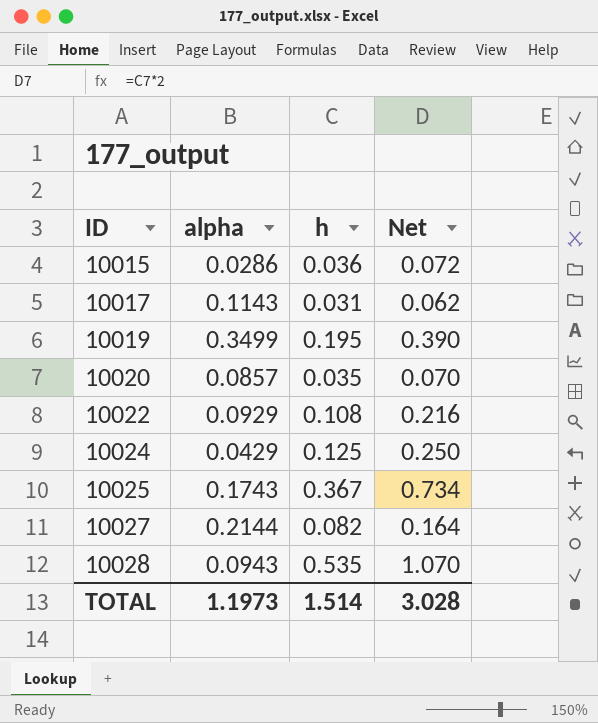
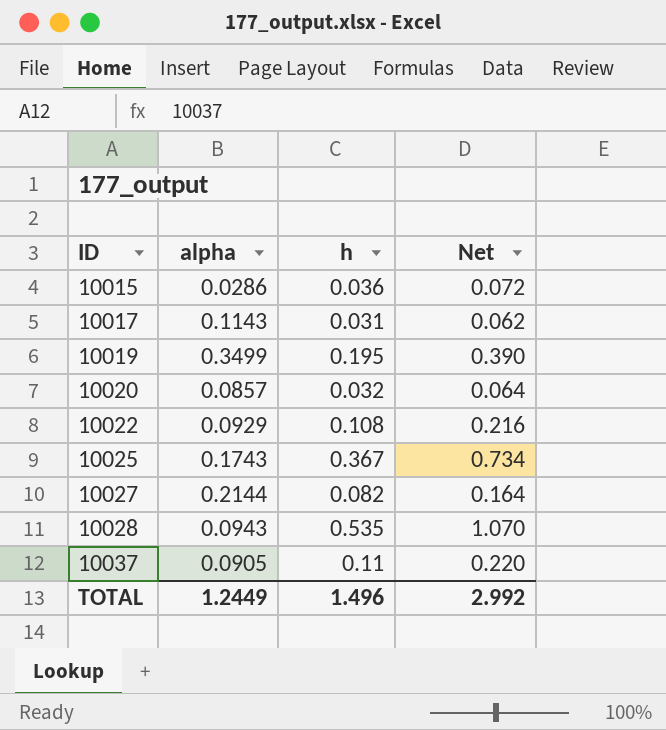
row 10024: 0.0429 | 0.125 | 0.250 -> none
10020 | h: 0.035 -> 0.032
10020 | Net: 0.070 -> 0.064
row 10037: none -> 0.0905 | 0.11 | 0.220
TOTAL | alpha: 1.1973 -> 1.2449
TOTAL | h: 1.514 -> 1.496
TOTAL | Net: 3.028 -> 2.992

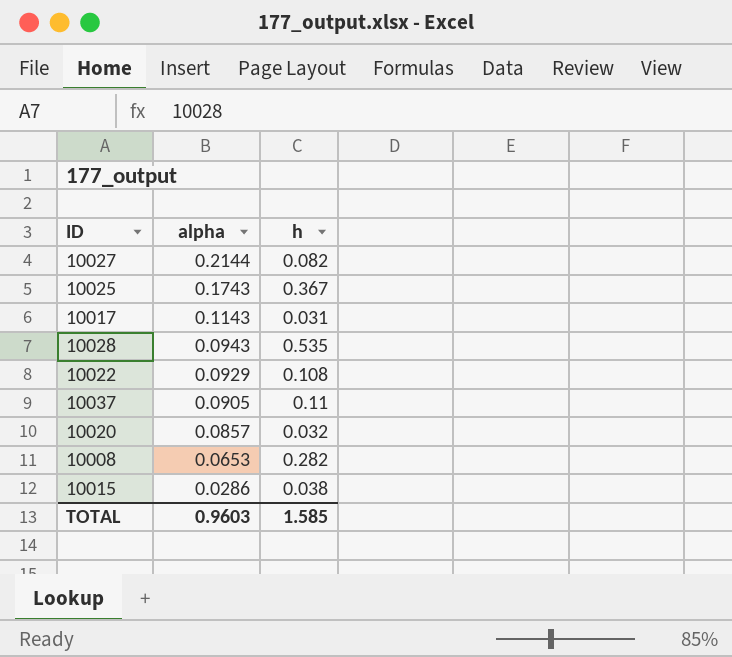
row order: ID ascending -> alpha descending
column Net | formula: [h] * 2 -> none
row 10019: 0.3499 | 0.195 | 0.390 -> none
row 10008: none -> 0.0653 | 0.282
10015 | h: 0.036 -> 0.038
TOTAL | alpha: 1.2449 -> 0.9603
TOTAL | h: 1.496 -> 1.585

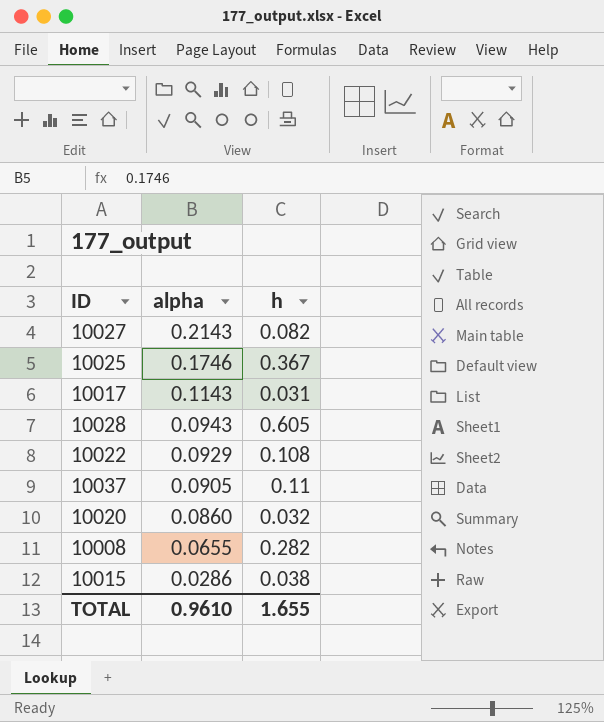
10027 | alpha: 0.2144 -> 0.2143
10025 | alpha: 0.1743 -> 0.1746
10028 | h: 0.535 -> 0.605
10020 | alpha: 0.0857 -> 0.0860
10008 | alpha: 0.0653 -> 0.0655
TOTAL | alpha: 0.9603 -> 0.9610
TOTAL | h: 1.585 -> 1.655

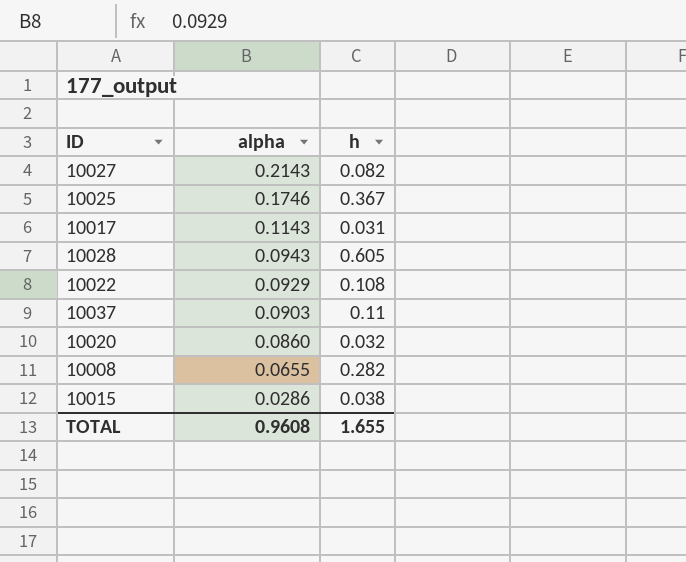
10037 | alpha: 0.0905 -> 0.0903
TOTAL | alpha: 0.9610 -> 0.9608

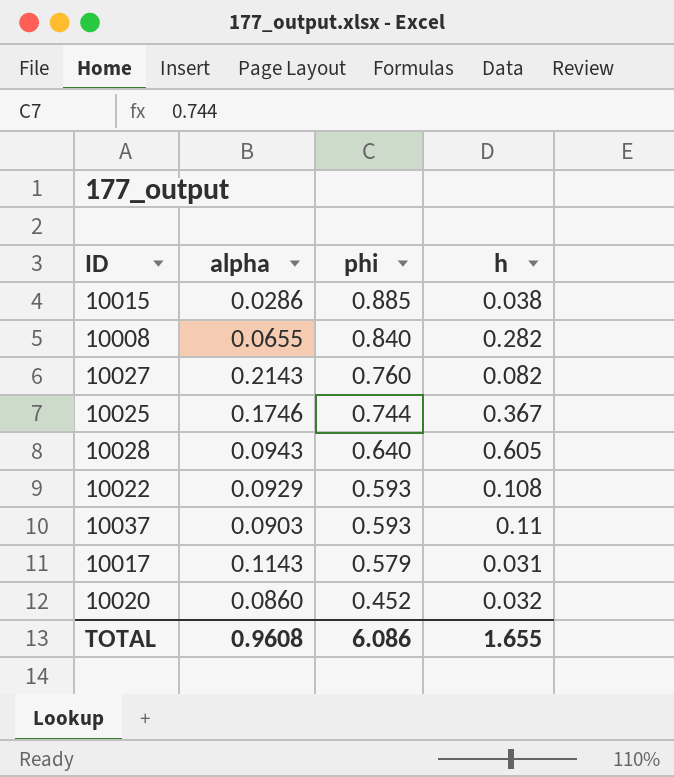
row order: alpha descending -> phi descending
column phi | position: none -> 3

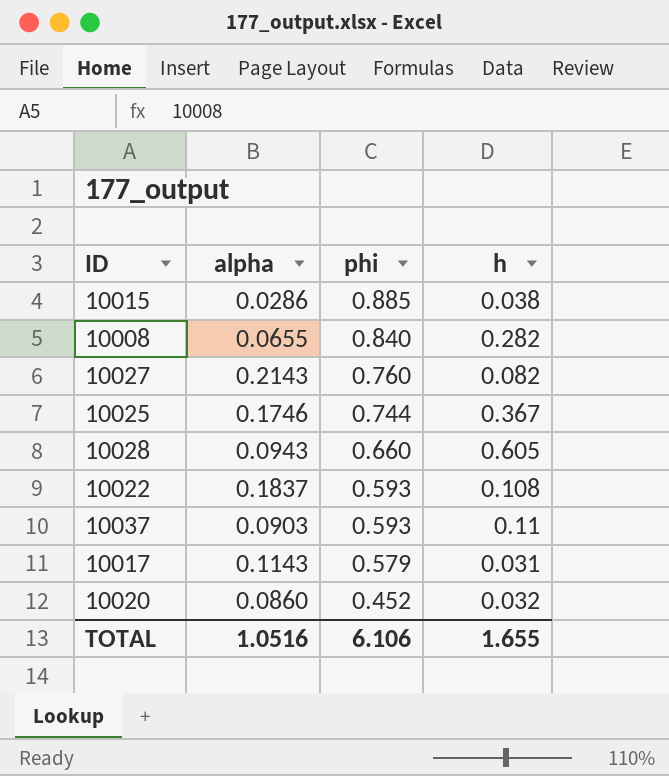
10028 | phi: 0.640 -> 0.660
10022 | alpha: 0.0929 -> 0.1837
TOTAL | alpha: 0.9608 -> 1.0516
TOTAL | phi: 6.086 -> 6.106

